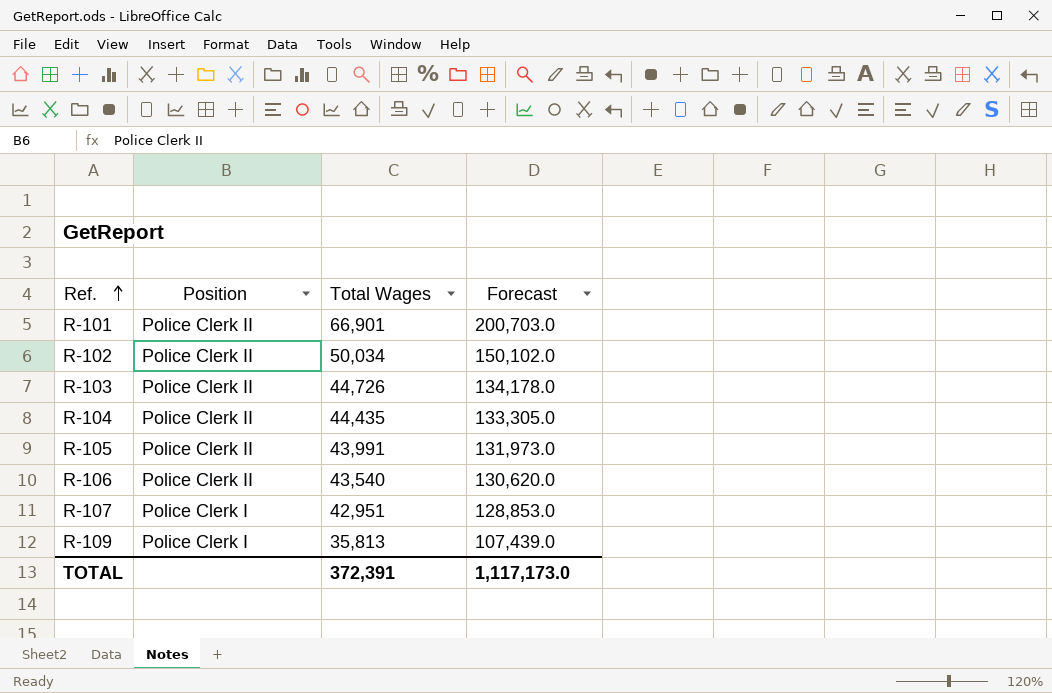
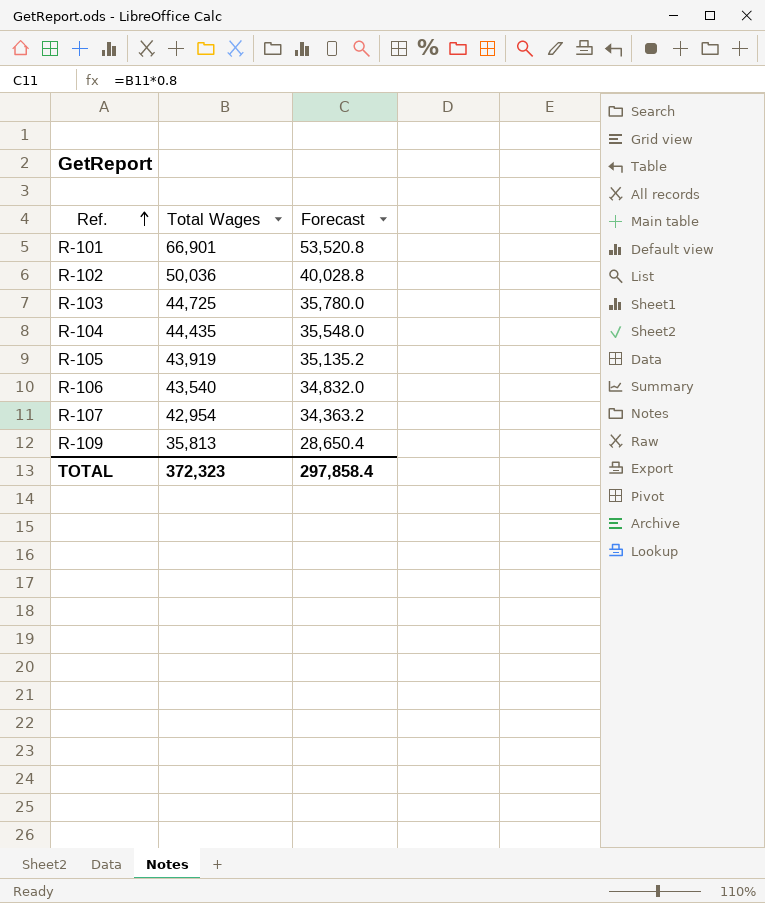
column Position | position: 2 -> none
column Forecast | formula: [Total Wages] * 3 -> [Total Wages] * 0.8
R-102 | Total Wages: 50,034 -> 50,036
R-103 | Total Wages: 44,726 -> 44,725
R-105 | Total Wages: 43,991 -> 43,919
R-107 | Total Wages: 42,951 -> 42,954
TOTAL | Total Wages: 372,391 -> 372,323
TOTAL | Forecast: 1,117,173.0 -> 297,858.4

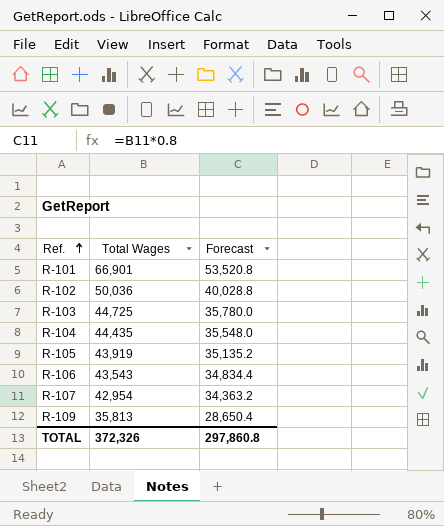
R-106 | Total Wages: 43,540 -> 43,543
R-106 | Forecast: 34,832.0 -> 34,834.4
TOTAL | Total Wages: 372,323 -> 372,326
TOTAL | Forecast: 297,858.4 -> 297,860.8

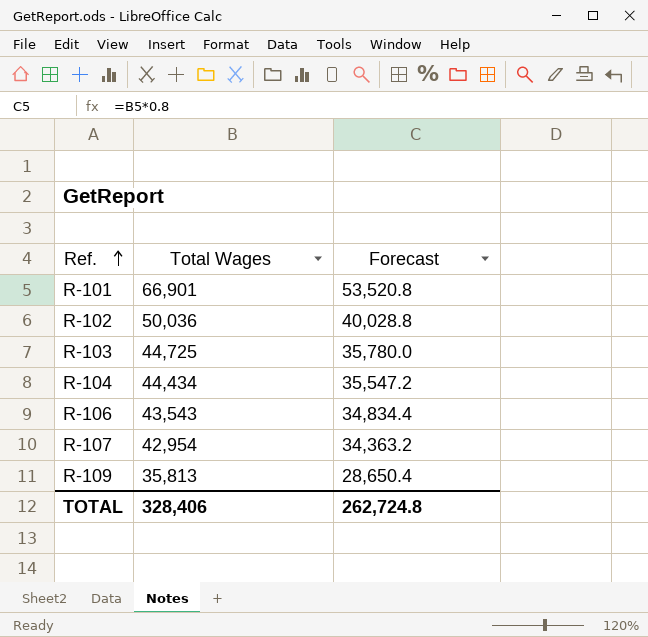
row R-105: 43,919 | 35,135.2 -> none
R-104 | Total Wages: 44,435 -> 44,434
R-104 | Forecast: 35,548.0 -> 35,547.2
TOTAL | Total Wages: 372,326 -> 328,406
TOTAL | Forecast: 297,860.8 -> 262,724.8

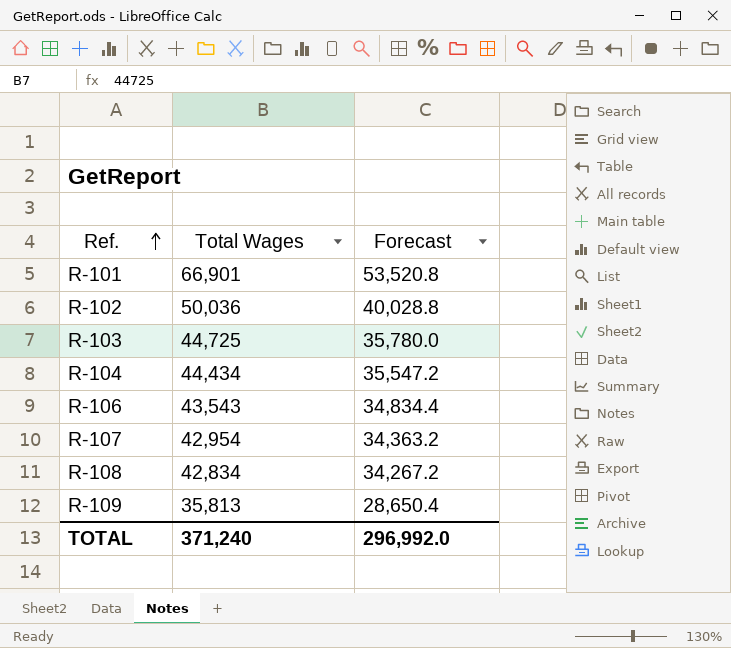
row R-108: none -> 42,834 | 34,267.2
TOTAL | Total Wages: 328,406 -> 371,240
TOTAL | Forecast: 262,724.8 -> 296,992.0

